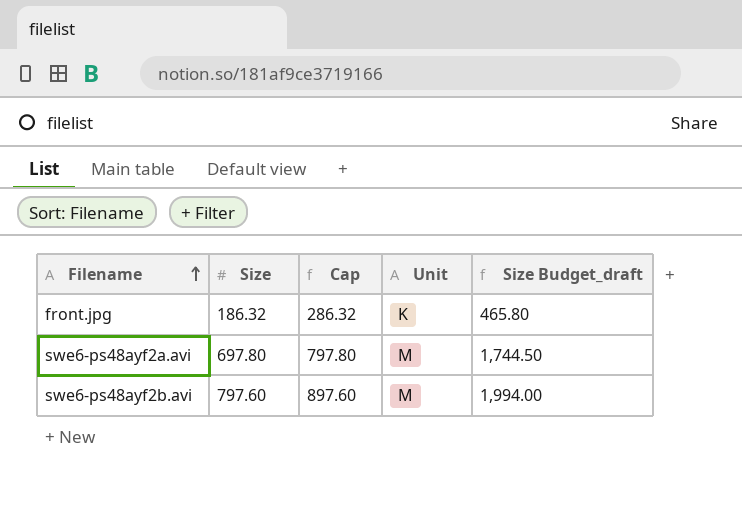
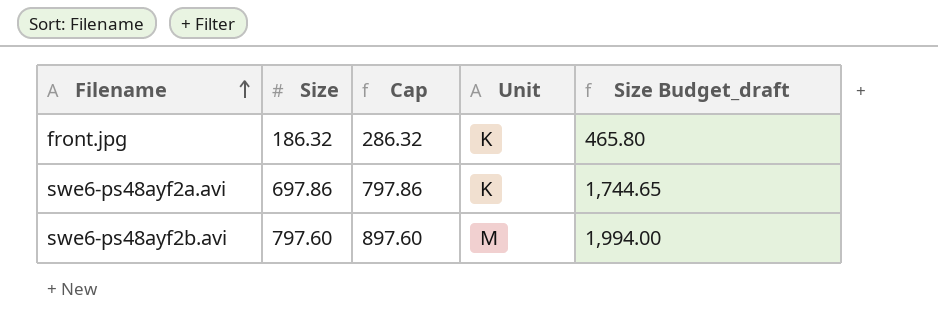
swe6-ps48ayf2a.avi | Size: 697.80 -> 697.86
swe6-ps48ayf2a.avi | Cap: 797.80 -> 797.86
swe6-ps48ayf2a.avi | Unit: M -> K
swe6-ps48ayf2a.avi | Size Budget_draft: 1,744.50 -> 1,744.65

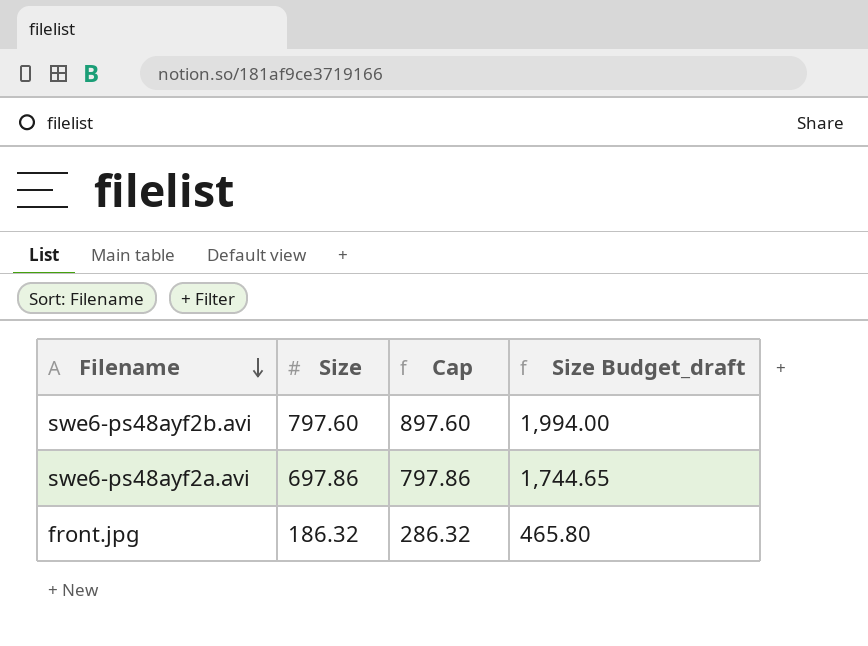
row order: Filename ascending -> Filename descending
column Unit | position: 4 -> none

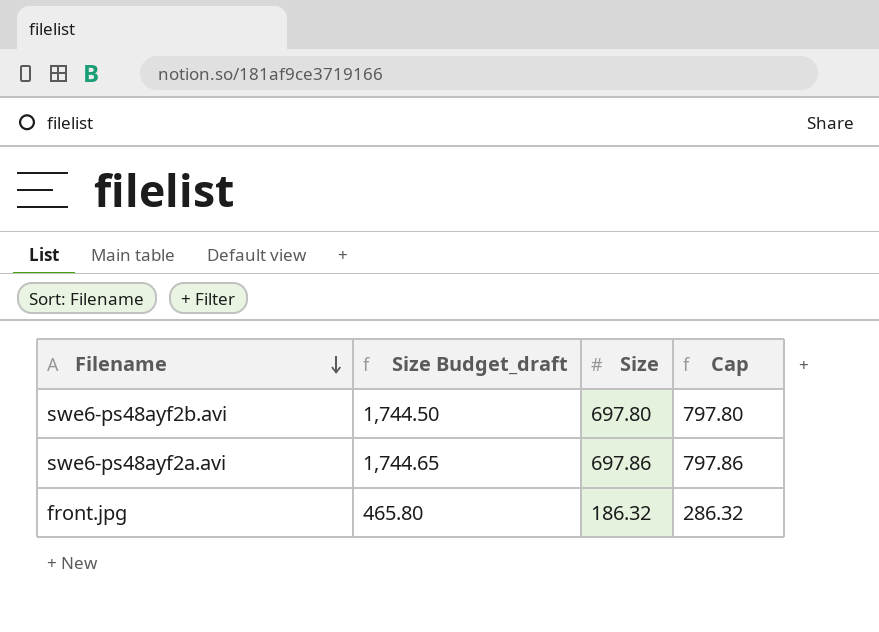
column Size Budget_draft | position: 4 -> 2
swe6-ps48ayf2b.avi | Size Budget_draft: 1,994.00 -> 1,744.50
swe6-ps48ayf2b.avi | Size: 797.60 -> 697.80
swe6-ps48ayf2b.avi | Cap: 897.60 -> 797.80

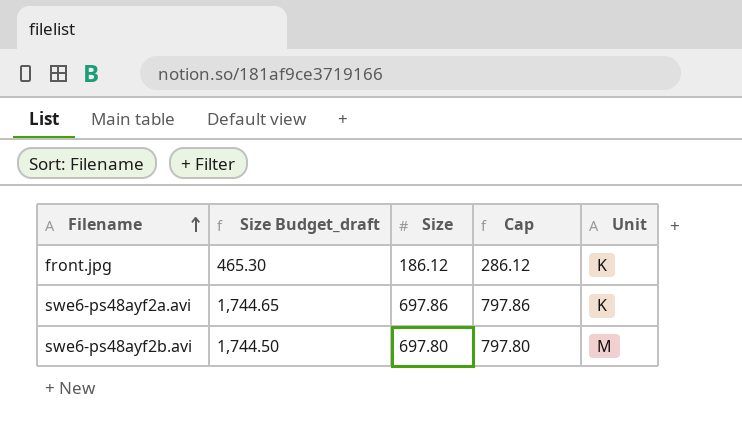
row order: Filename descending -> Filename ascending
column Unit | position: none -> 5
front.jpg | Size Budget_draft: 465.80 -> 465.30
front.jpg | Size: 186.32 -> 186.12
front.jpg | Cap: 286.32 -> 286.12

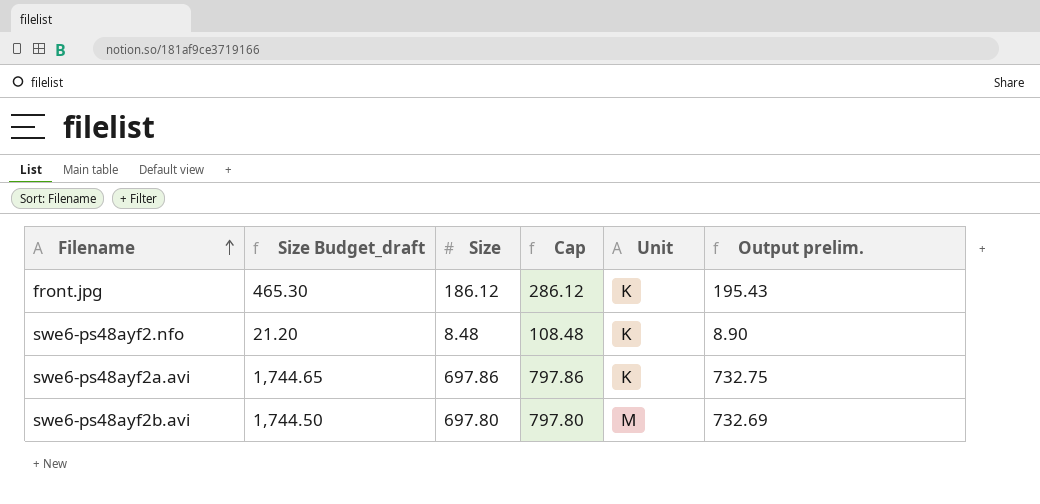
column Output prelim. | formula: none -> [Size] * 1.05
row swe6-ps48ayf2.nfo: none -> 21.20 | 8.48 | 108.48 | K | 8.90

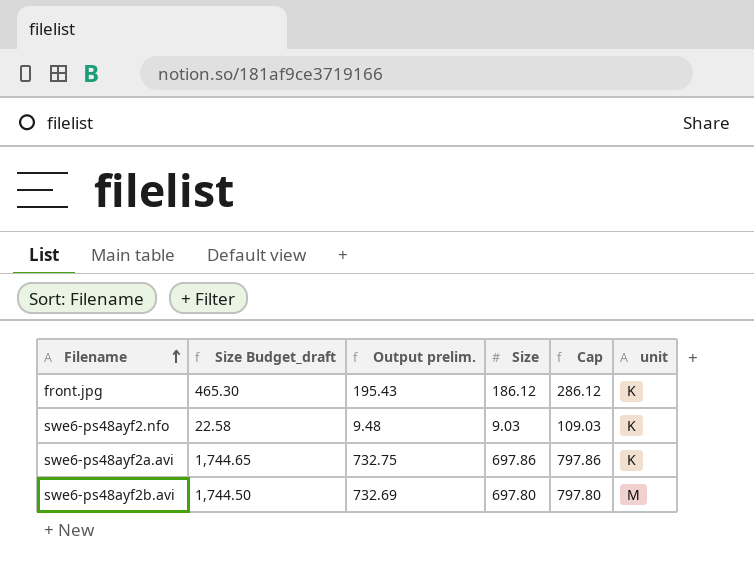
column Output prelim. | position: 6 -> 3
column name: Unit -> unit
swe6-ps48ayf2.nfo | Size Budget_draft: 21.20 -> 22.58
swe6-ps48ayf2.nfo | Output prelim.: 8.90 -> 9.48
swe6-ps48ayf2.nfo | Size: 8.48 -> 9.03
swe6-ps48ayf2.nfo | Cap: 108.48 -> 109.03

